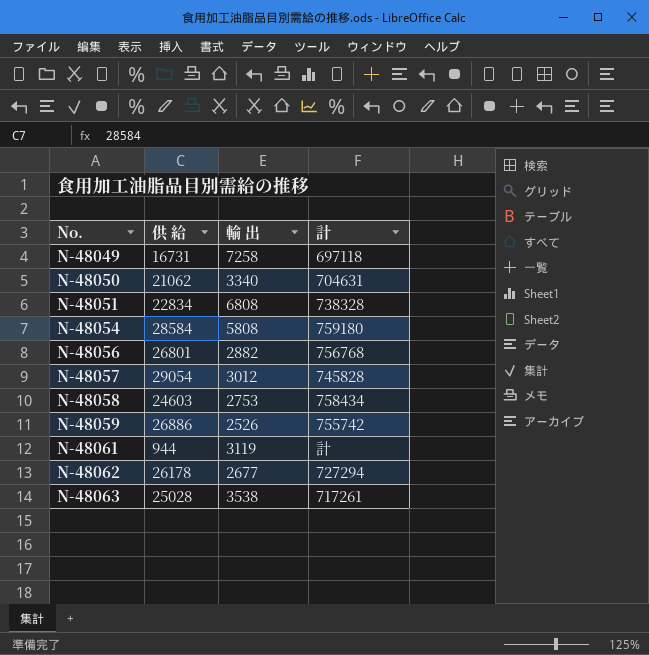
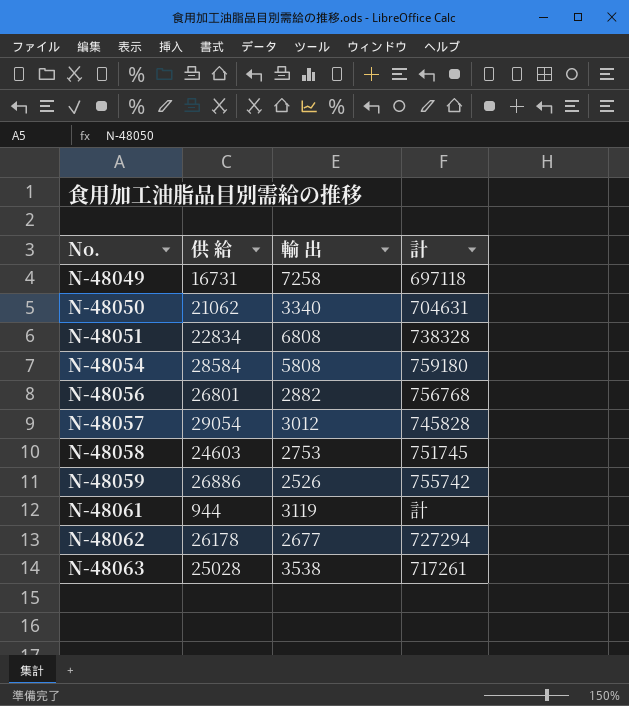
N-48058 | 計: 758434 -> 751745

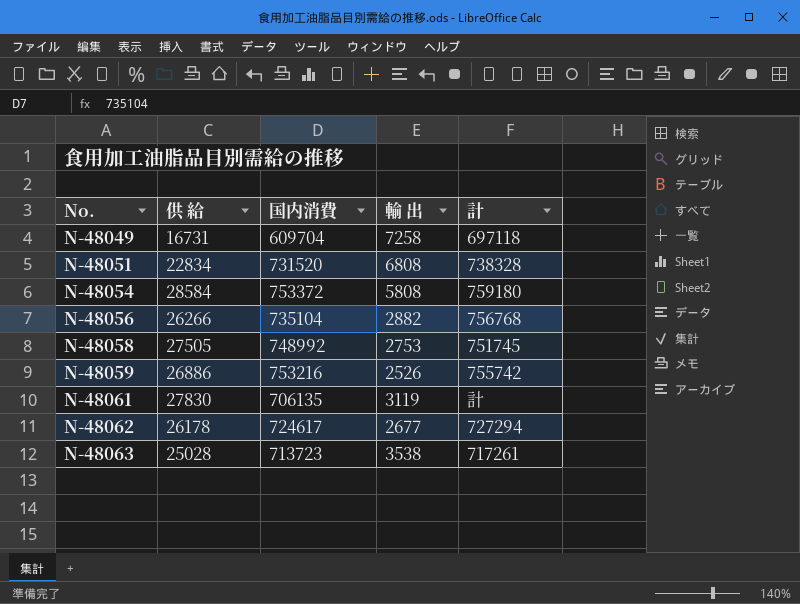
column 国内消費 | position: none -> 3
row N-48050: 21062 | 3340 | 704631 -> none
row N-48057: 29054 | 3012 | 745828 -> none
N-48056 | 供 給: 26801 -> 26266
N-48058 | 供 給: 24603 -> 27505
N-48061 | 供 給: 944 -> 27830

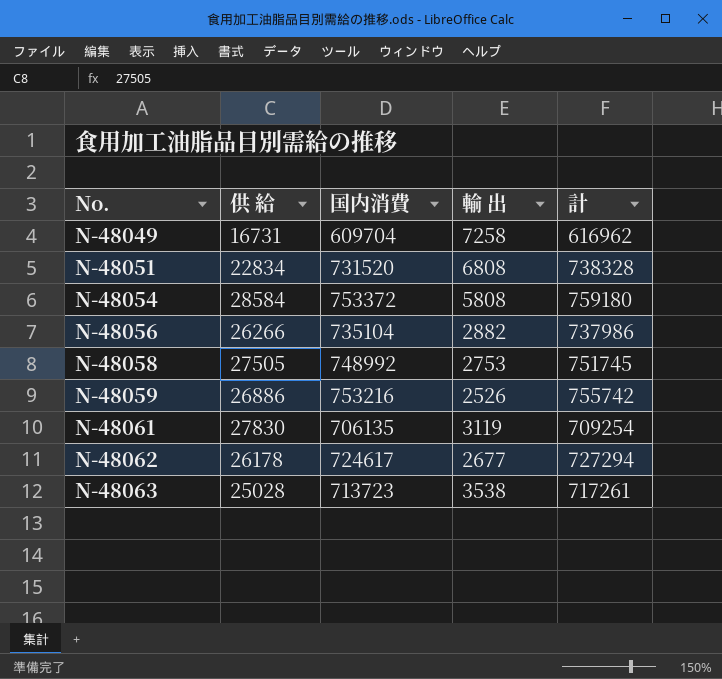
N-48049 | 計: 697118 -> 616962
N-48056 | 計: 756768 -> 737986
N-48061 | 計: 計 -> 709254

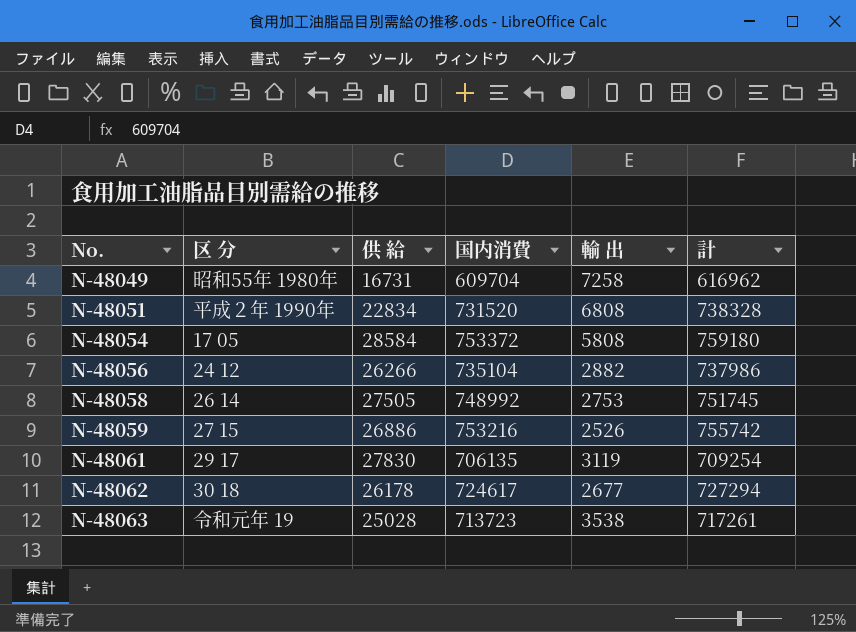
column 区 分 | position: none -> 2

